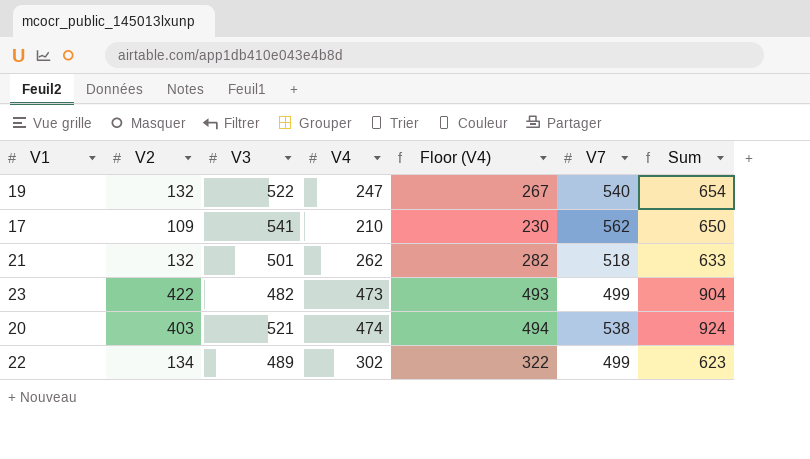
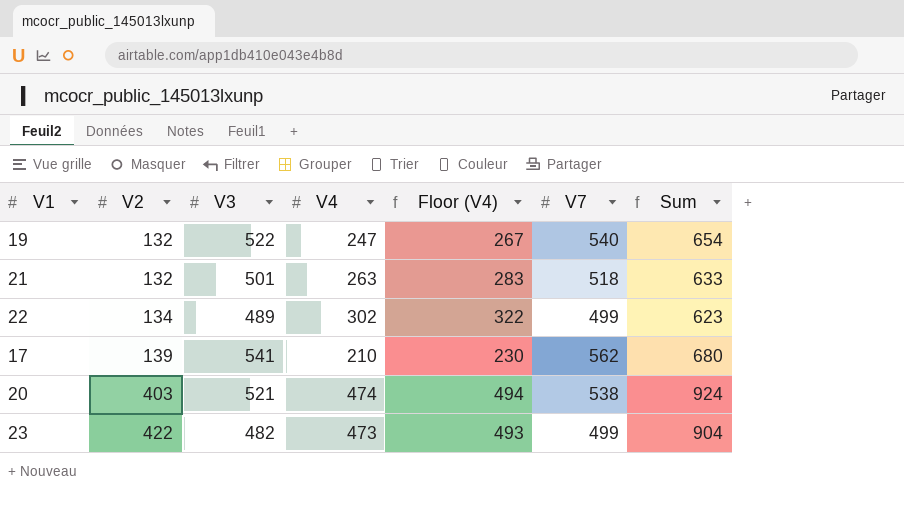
row order: none -> V2 ascending
21 | V4: 262 -> 263
21 | Floor (V4): 282 -> 283
17 | V2: 109 -> 139
17 | Sum: 650 -> 680

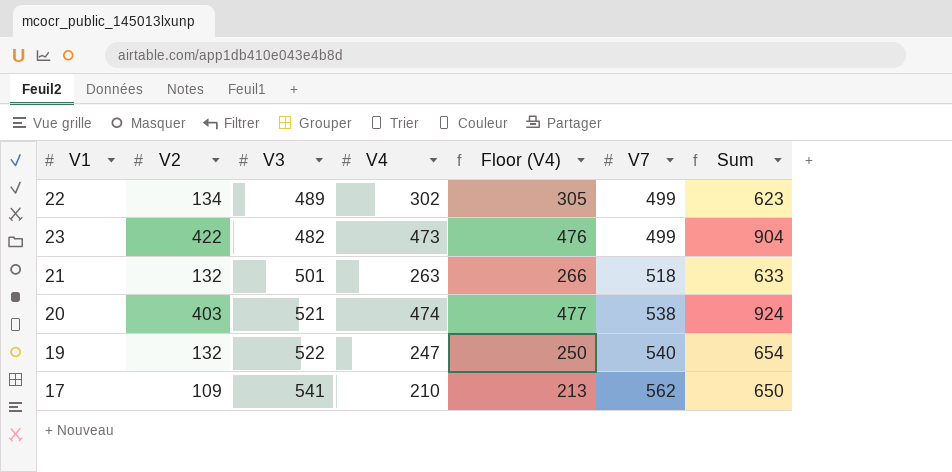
row order: V2 ascending -> V7 ascending
column Floor (V4) | formula: [V4] + 20 -> [V4] + 3
17 | V2: 139 -> 109
17 | Sum: 680 -> 650

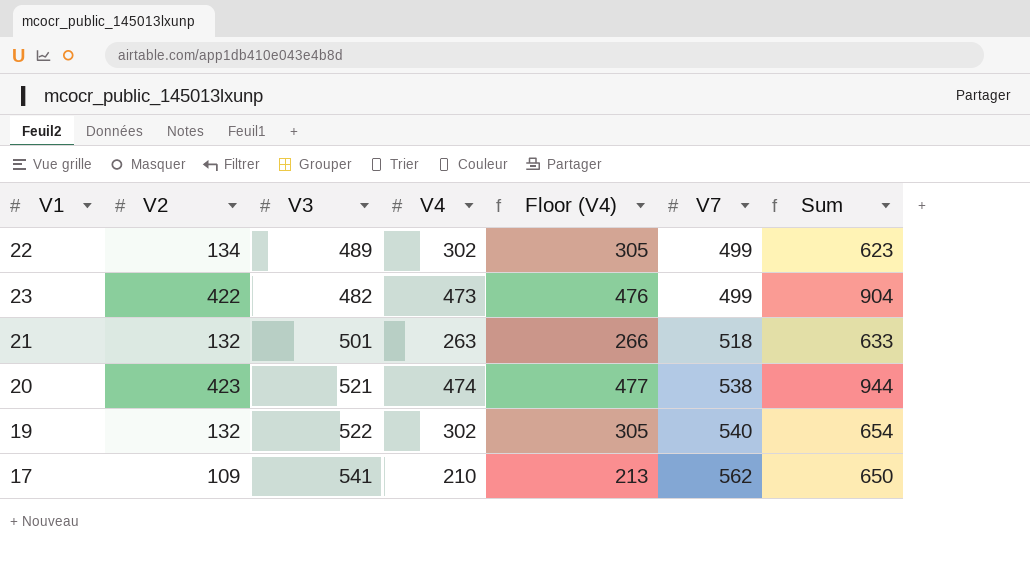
20 | V2: 403 -> 423
20 | Sum: 924 -> 944
19 | V4: 247 -> 302
19 | Floor (V4): 250 -> 305

